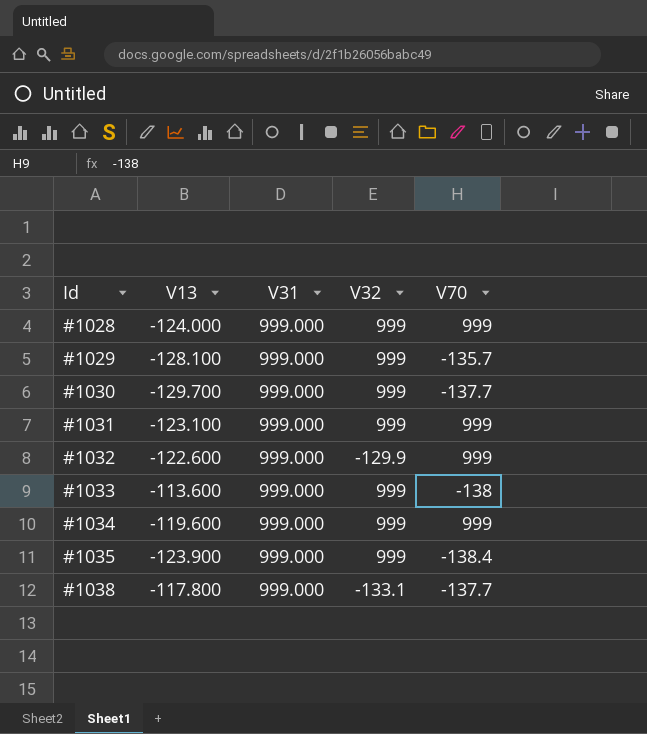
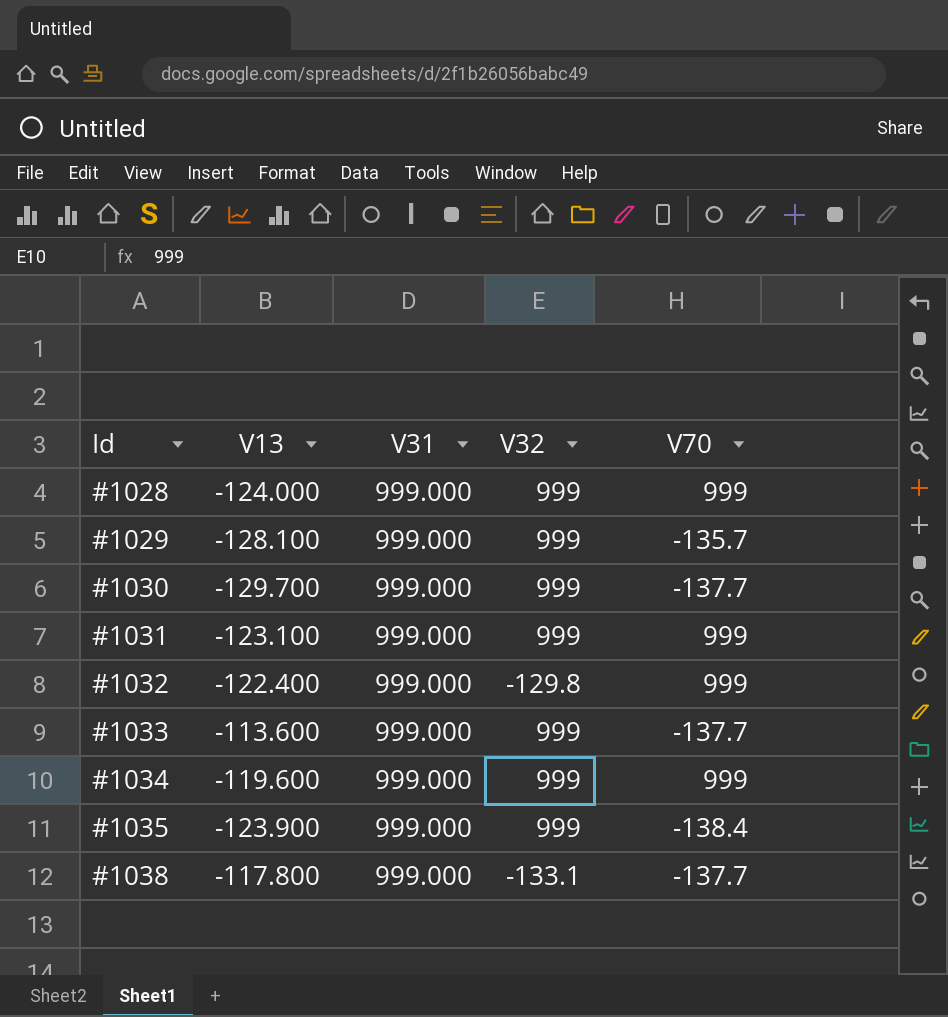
#1032 | V13: -122.600 -> -122.400
#1032 | V32: -129.9 -> -129.8
#1033 | V70: -138 -> -137.7

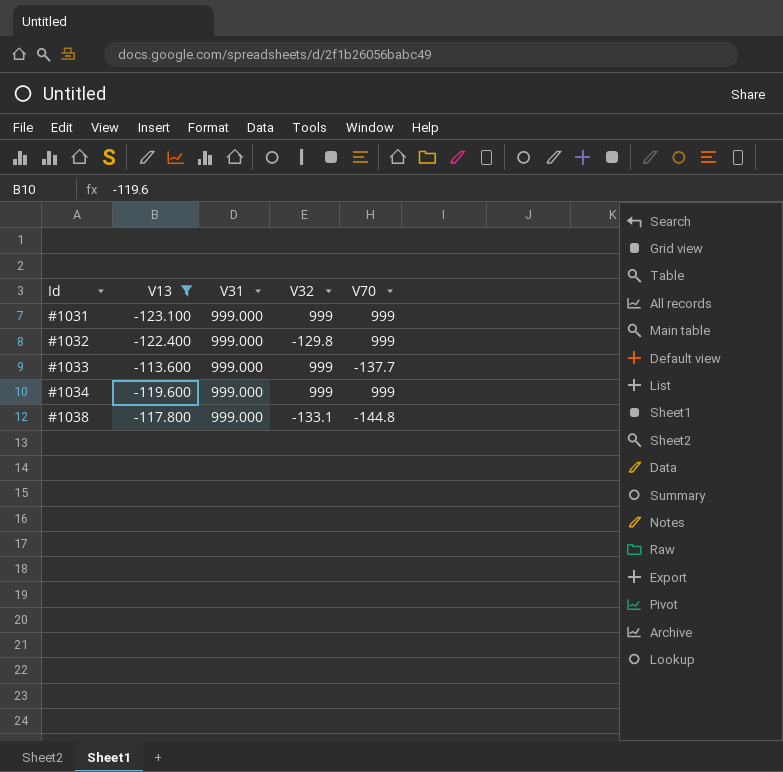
filter: none -> V13 >= -123.100
#1038 | V70: -137.7 -> -144.8

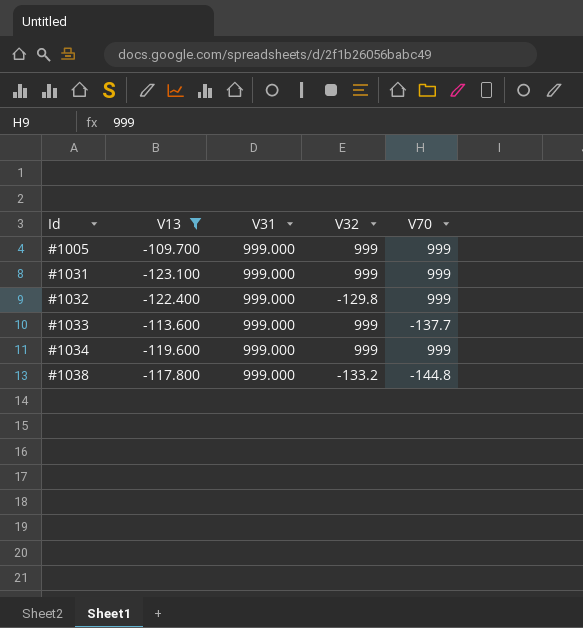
row #1005: none -> -109.700 | 999.000 | 999 | 999
#1038 | V32: -133.1 -> -133.2

